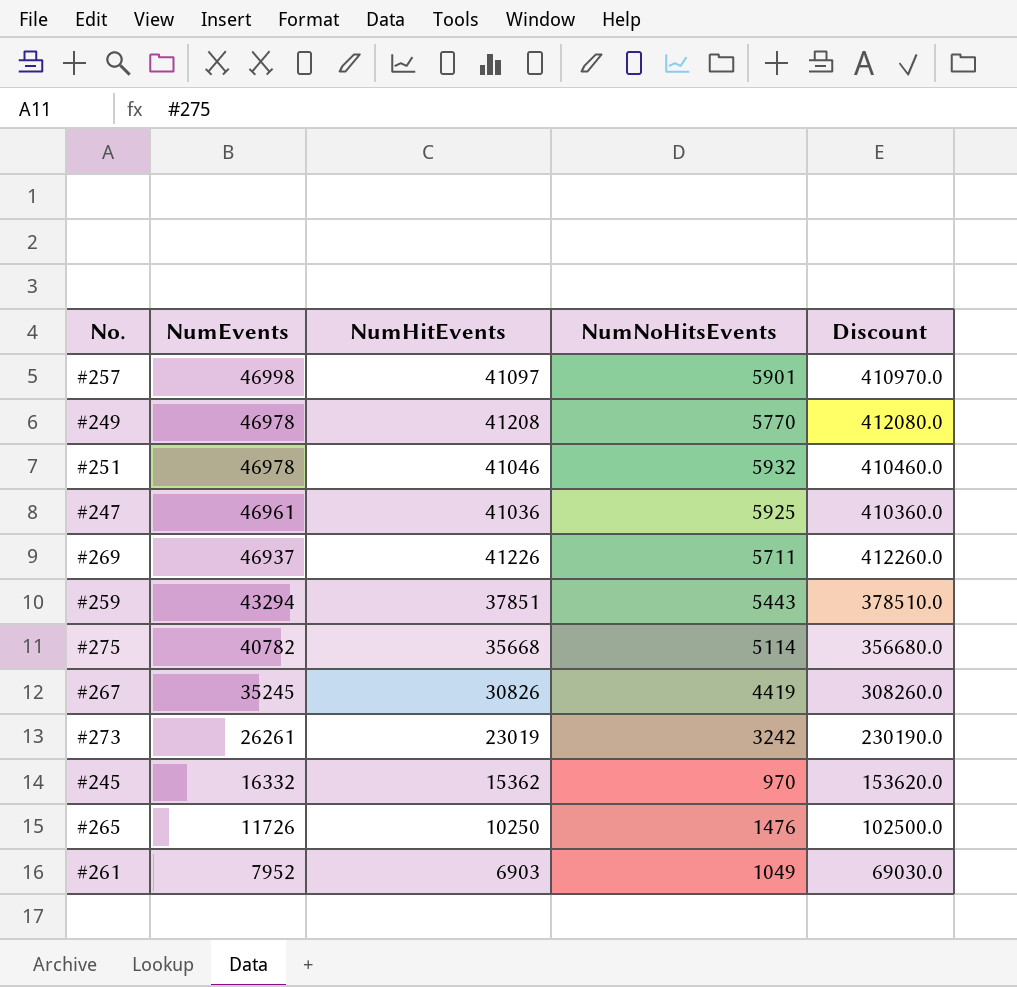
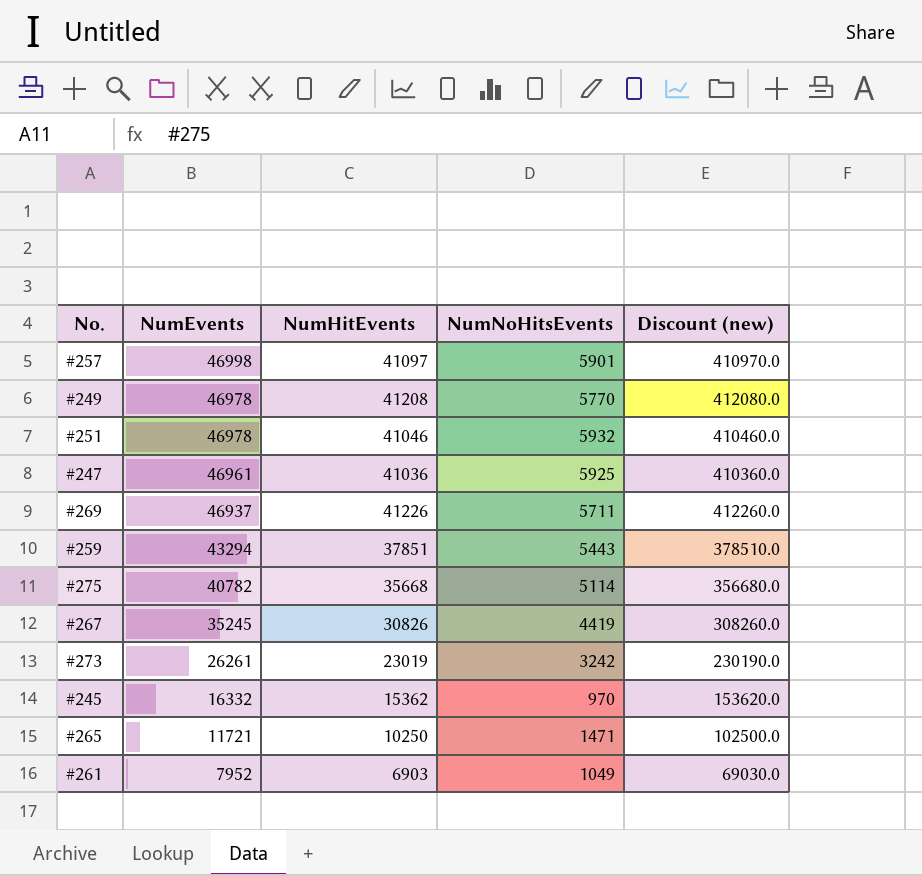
column name: Discount -> Discount (new)
#265 | NumEvents: 11726 -> 11721
#265 | NumNoHitsEvents: 1476 -> 1471

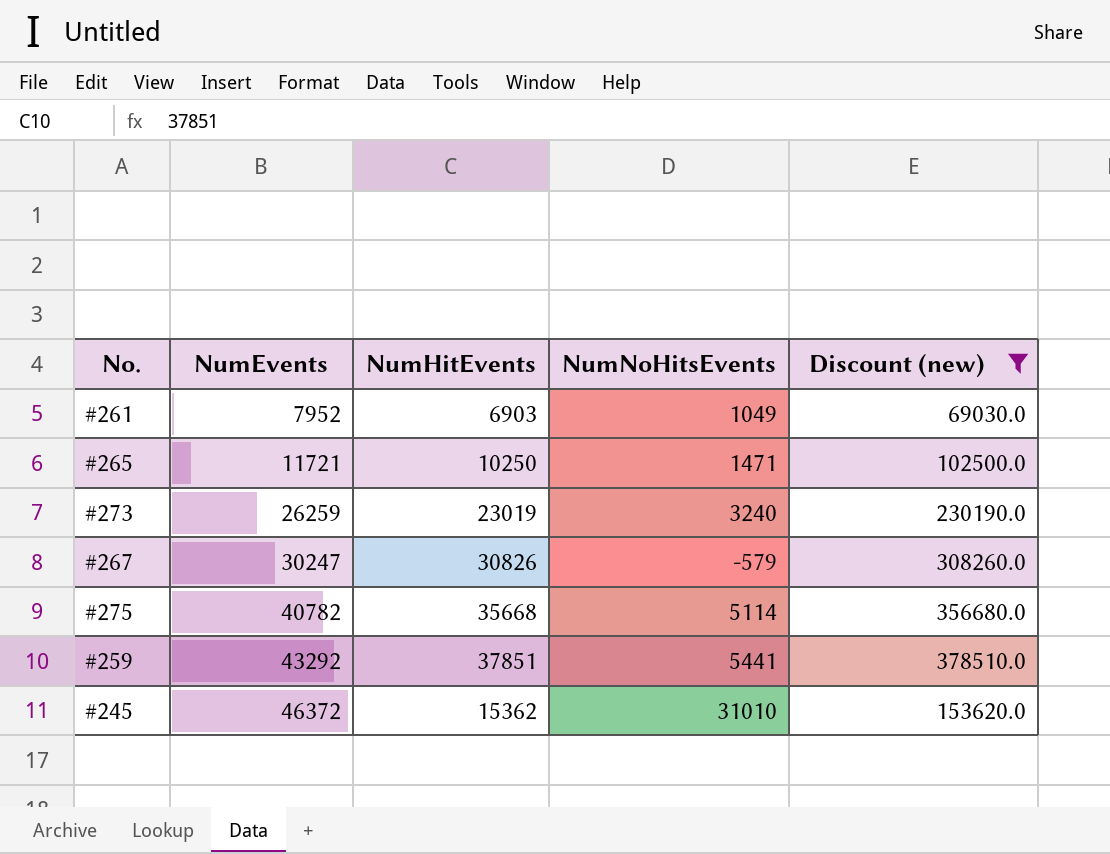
filter: none -> Discount (new) <= 378510.0
row order: NumEvents descending -> NumEvents ascending
#273 | NumEvents: 26261 -> 26259
#273 | NumNoHitsEvents: 3242 -> 3240
#267 | NumEvents: 35245 -> 30247
#267 | NumNoHitsEvents: 4419 -> -579
#259 | NumEvents: 43294 -> 43292
#259 | NumNoHitsEvents: 5443 -> 5441
#245 | NumEvents: 16332 -> 46372
#245 | NumNoHitsEvents: 970 -> 31010

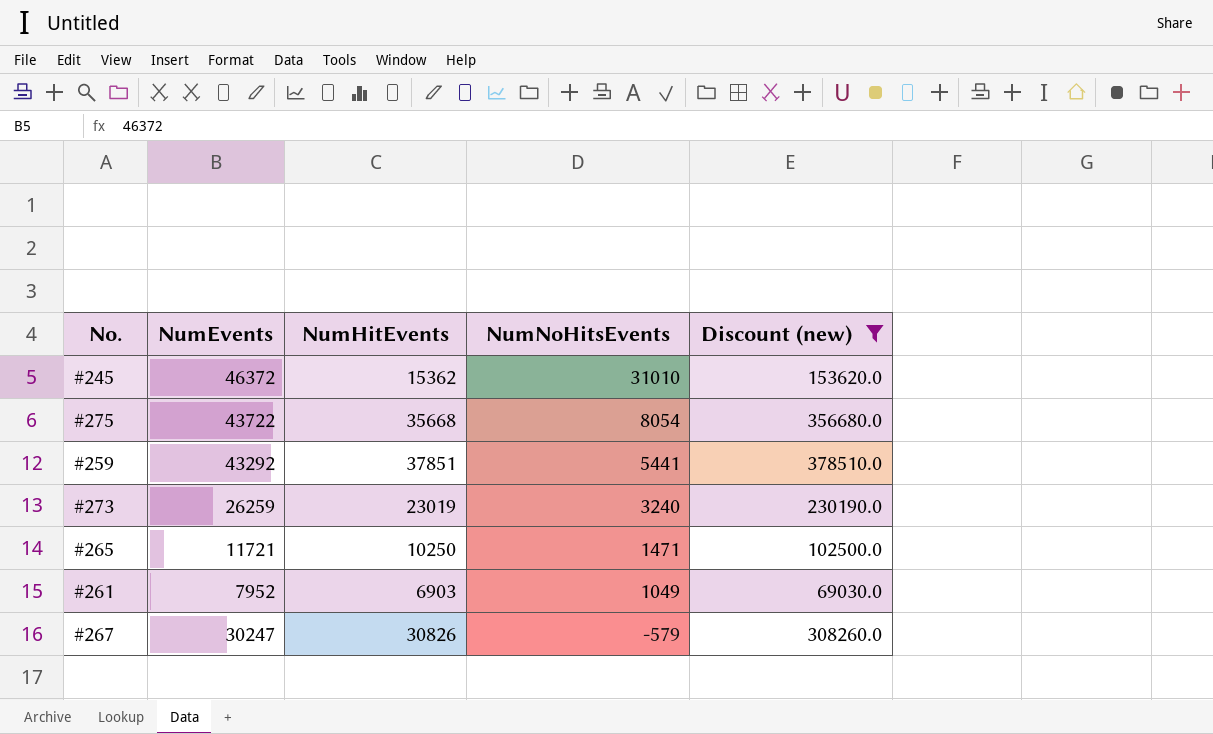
row order: NumEvents ascending -> NumNoHitsEvents descending
#275 | NumEvents: 40782 -> 43722
#275 | NumNoHitsEvents: 5114 -> 8054

